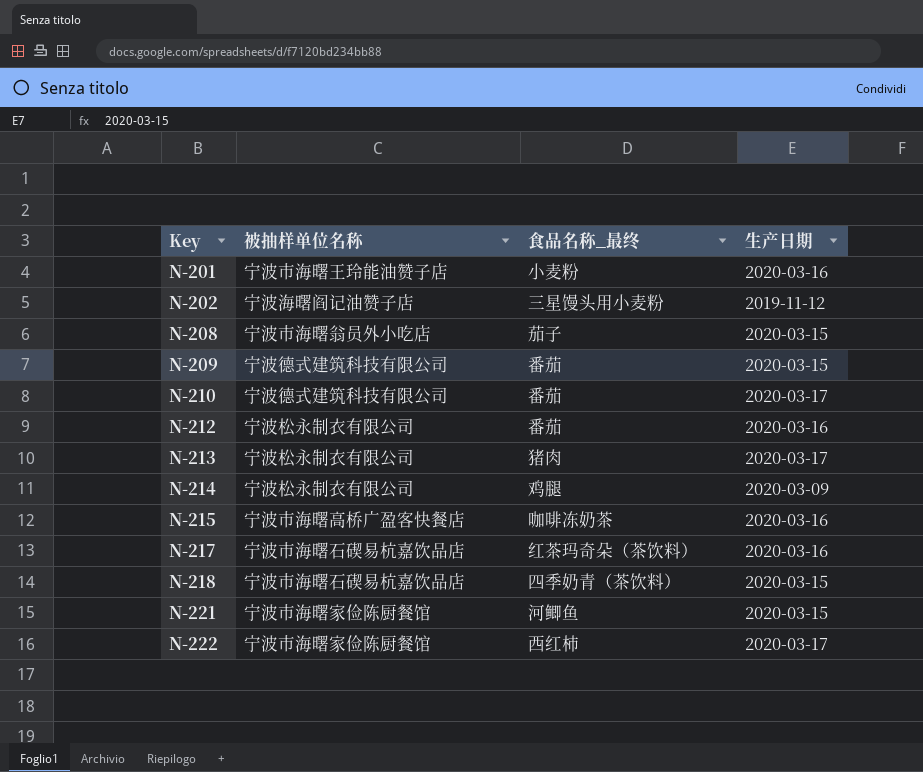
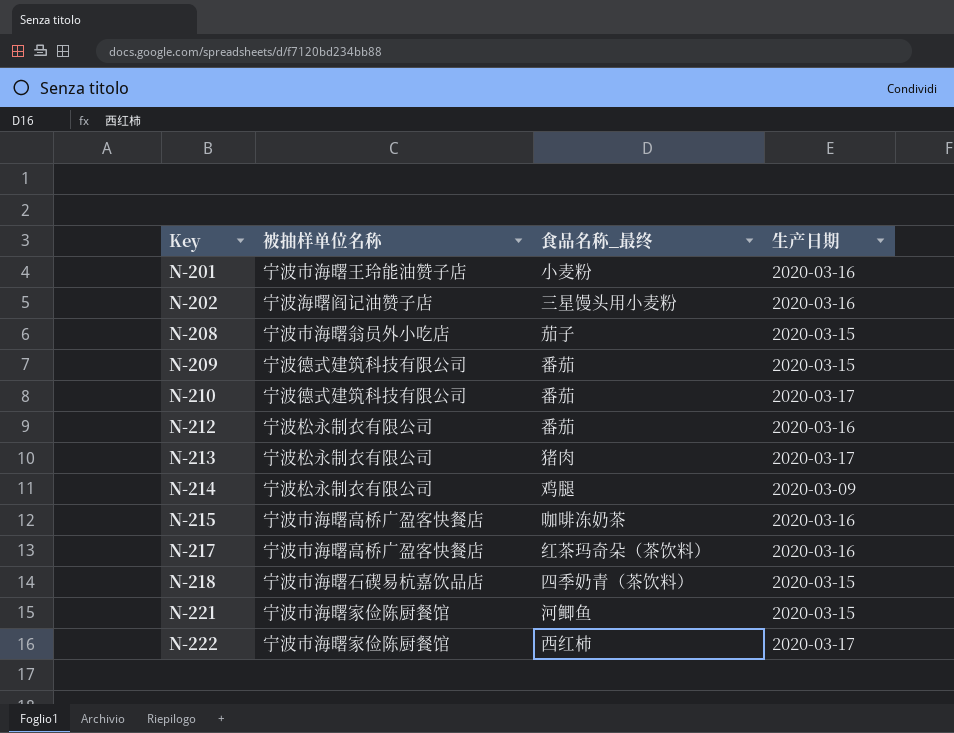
N-202 | 生产日期: 2019-11-12 -> 2020-03-16
N-217 | 被抽样单位名称: 宁波市海曙石碶易杭嘉饮品店 -> 宁波市海曙高桥广盈客快餐店

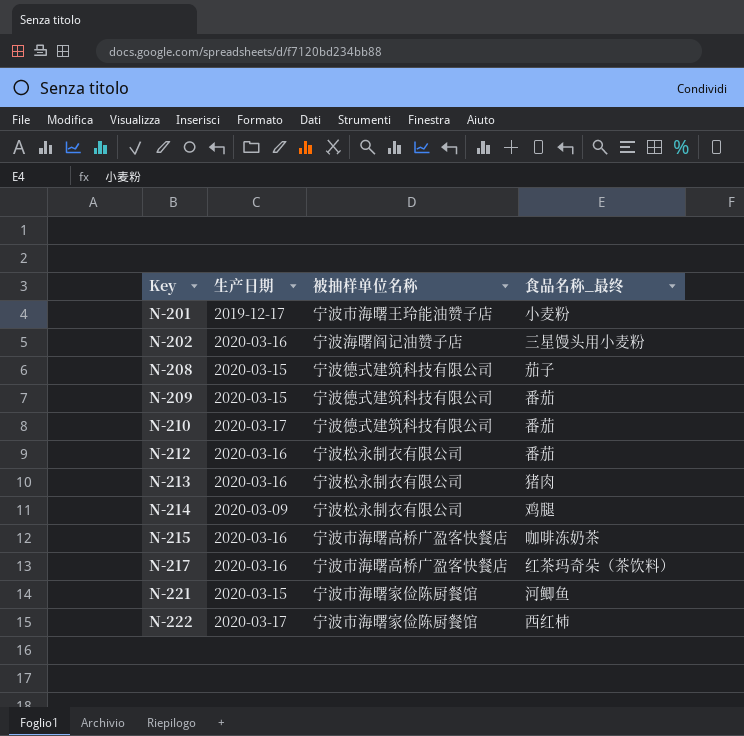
column 生产日期 | position: 4 -> 2
row N-218: 宁波市海曙石碶易杭嘉饮品店 | 四季奶青（茶饮料） | 2020-03-15 -> none
N-201 | 生产日期: 2020-03-16 -> 2019-12-17
N-208 | 被抽样单位名称: 宁波市海曙翁员外小吃店 -> 宁波德式建筑科技有限公司
N-213 | 生产日期: 2020-03-17 -> 2020-03-16

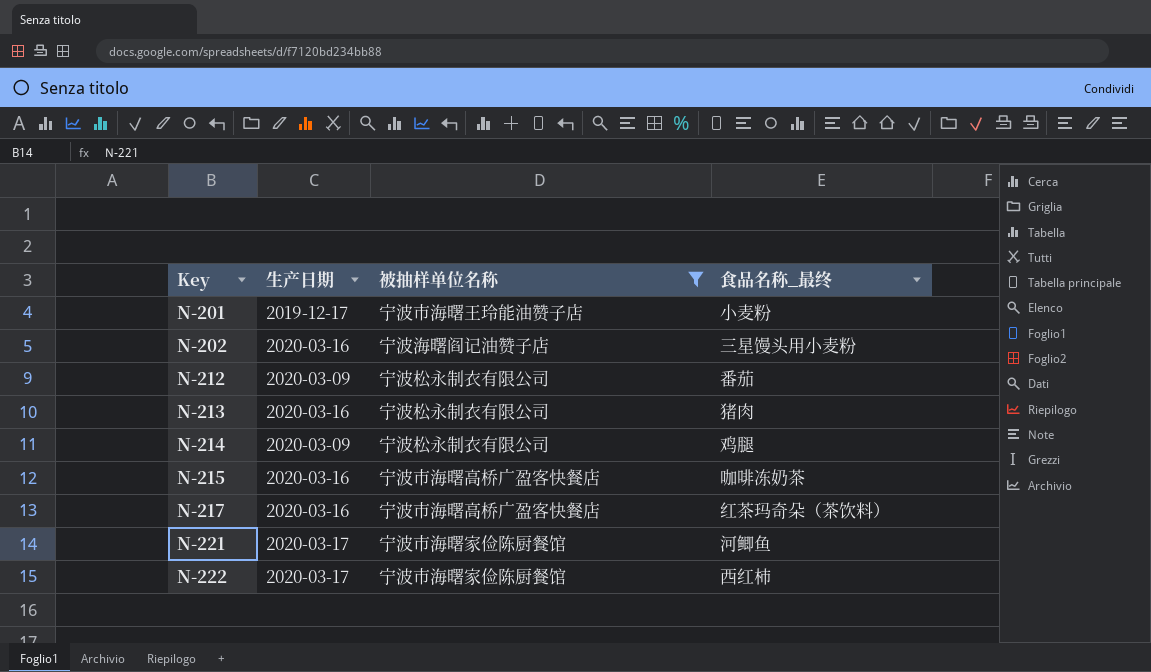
filter: none -> 被抽样单位名称 != 宁波德式建筑科技有限公司
N-212 | 生产日期: 2020-03-16 -> 2020-03-09
N-221 | 生产日期: 2020-03-15 -> 2020-03-17

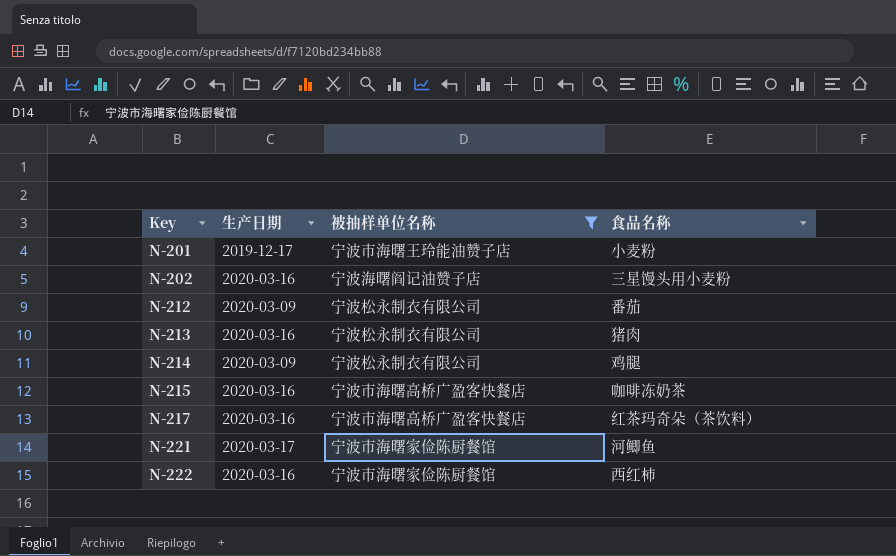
column name: 食品名称_最终 -> 食品名称
N-222 | 生产日期: 2020-03-17 -> 2020-03-16

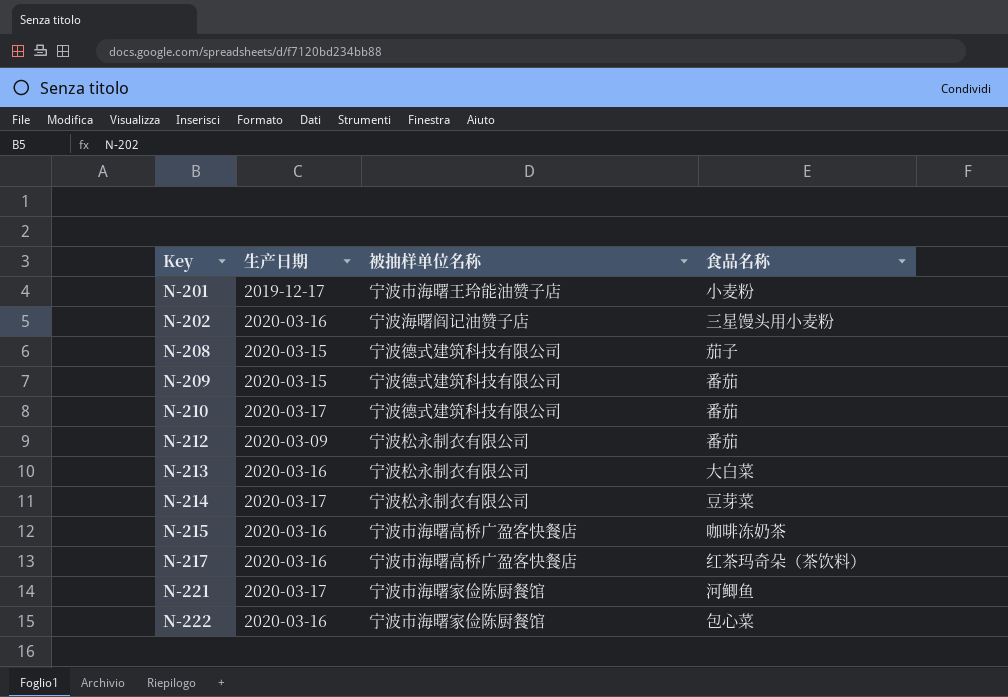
filter: 被抽样单位名称 != 宁波德式建筑科技有限公司 -> none
N-213 | 食品名称: 猪肉 -> 大白菜
N-214 | 生产日期: 2020-03-09 -> 2020-03-17
N-214 | 食品名称: 鸡腿 -> 豆芽菜
N-222 | 食品名称: 西红柿 -> 包心菜

